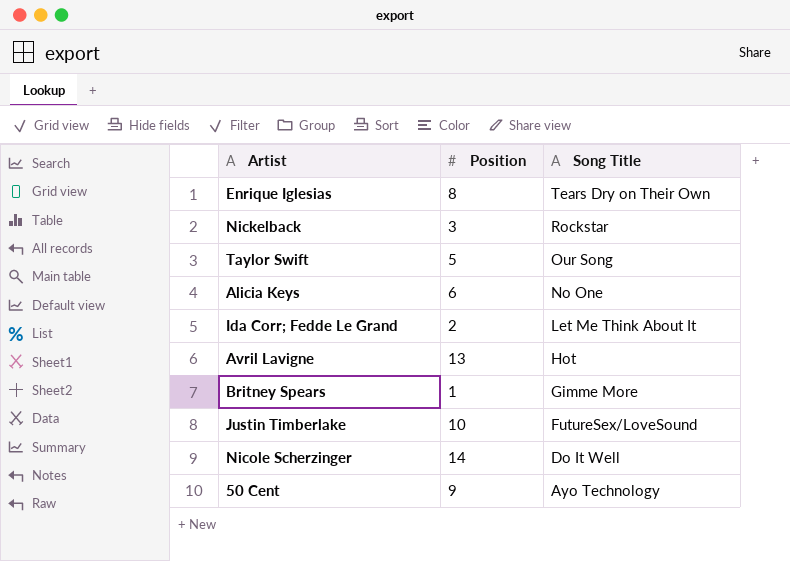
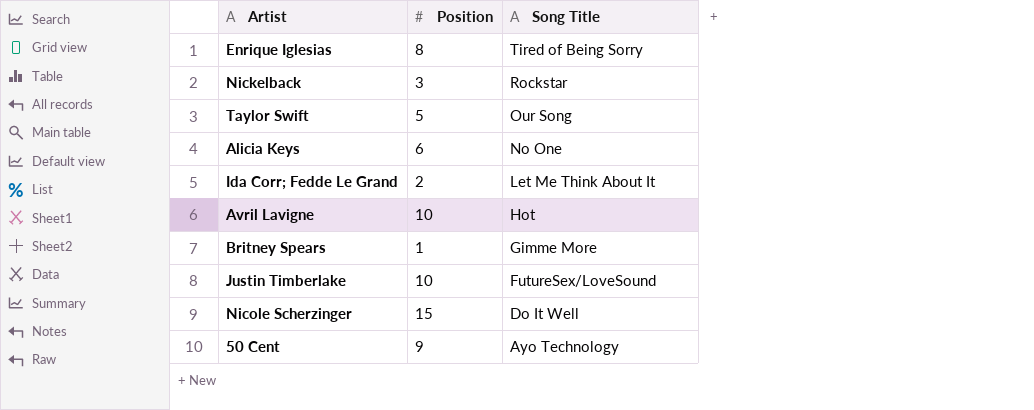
Enrique Iglesias | Song Title: Tears Dry on Their Own -> Tired of Being Sorry
Avril Lavigne | Position: 13 -> 10
Nicole Scherzinger | Position: 14 -> 15

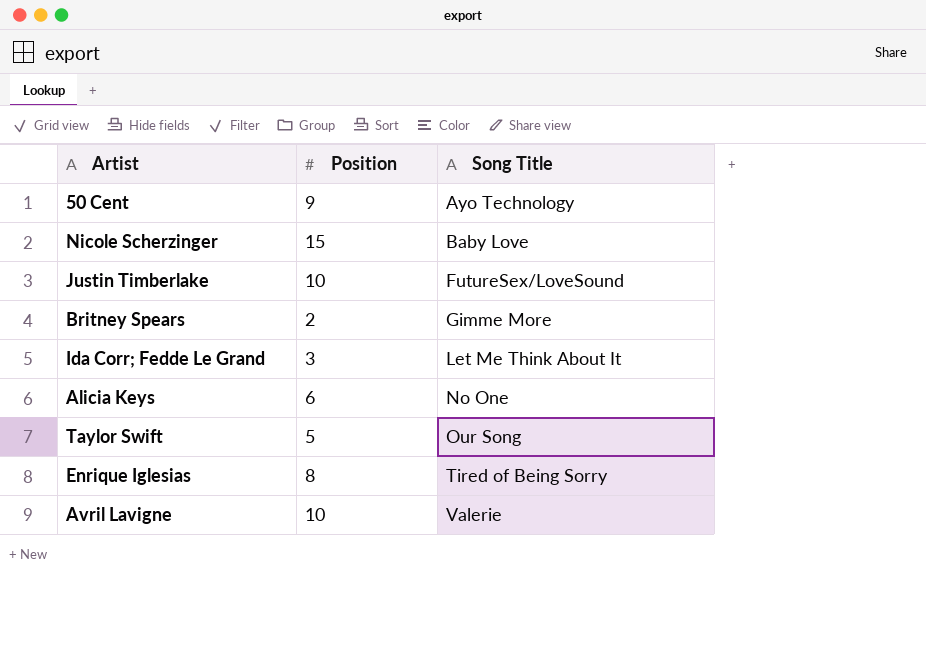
row order: Song Title descending -> Song Title ascending
row Nickelback: 3 | Rockstar -> none
Nicole Scherzinger | Song Title: Do It Well -> Baby Love
Britney Spears | Position: 1 -> 2
Ida Corr; Fedde Le Grand | Position: 2 -> 3
Avril Lavigne | Song Title: Hot -> Valerie

